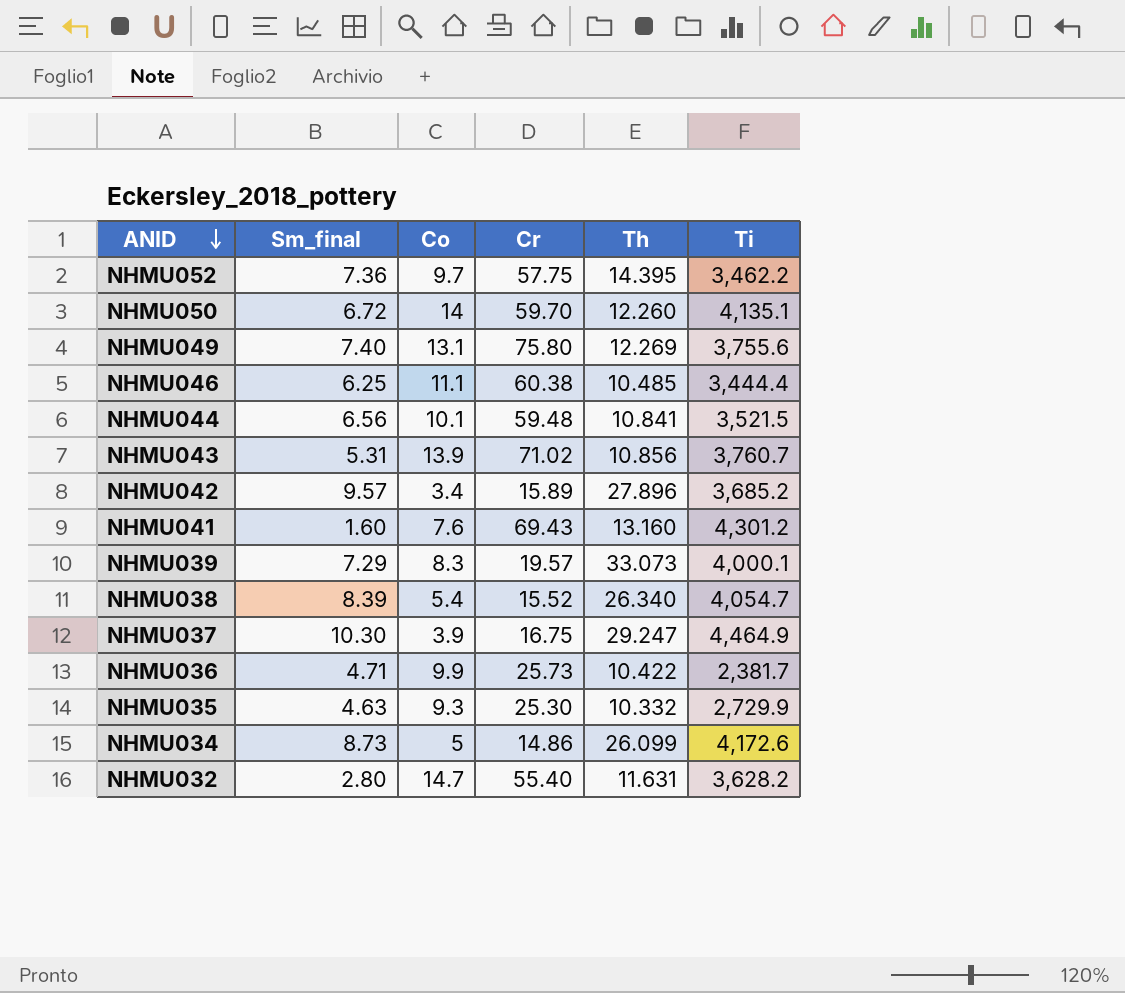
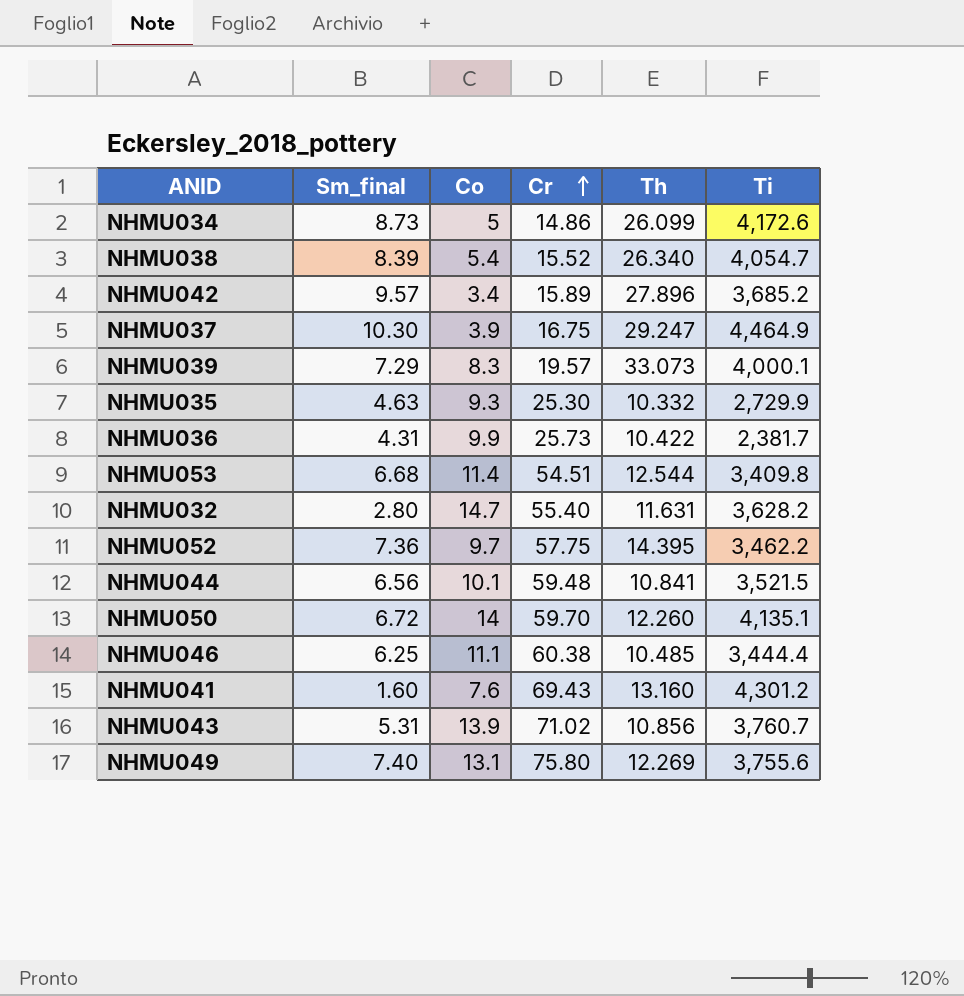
row order: ANID descending -> Cr ascending
NHMU036 | Sm_final: 4.71 -> 4.31
row NHMU053: none -> 6.68 | 11.4 | 54.51 | 12.544 | 3,409.8

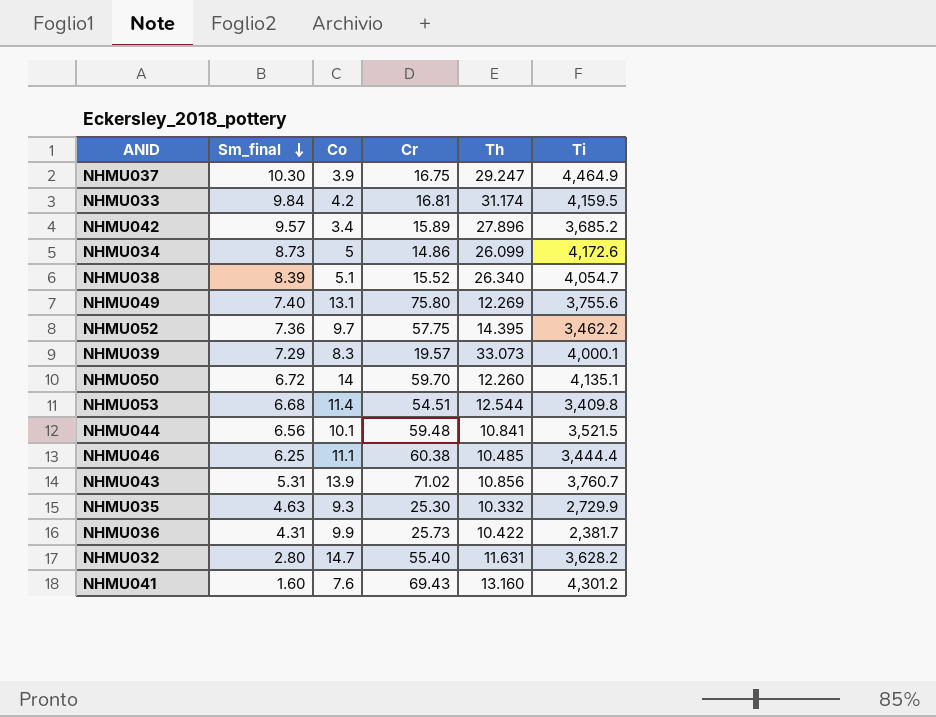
row order: Cr ascending -> Sm_final descending
row NHMU033: none -> 9.84 | 4.2 | 16.81 | 31.174 | 4,159.5
NHMU038 | Co: 5.4 -> 5.1

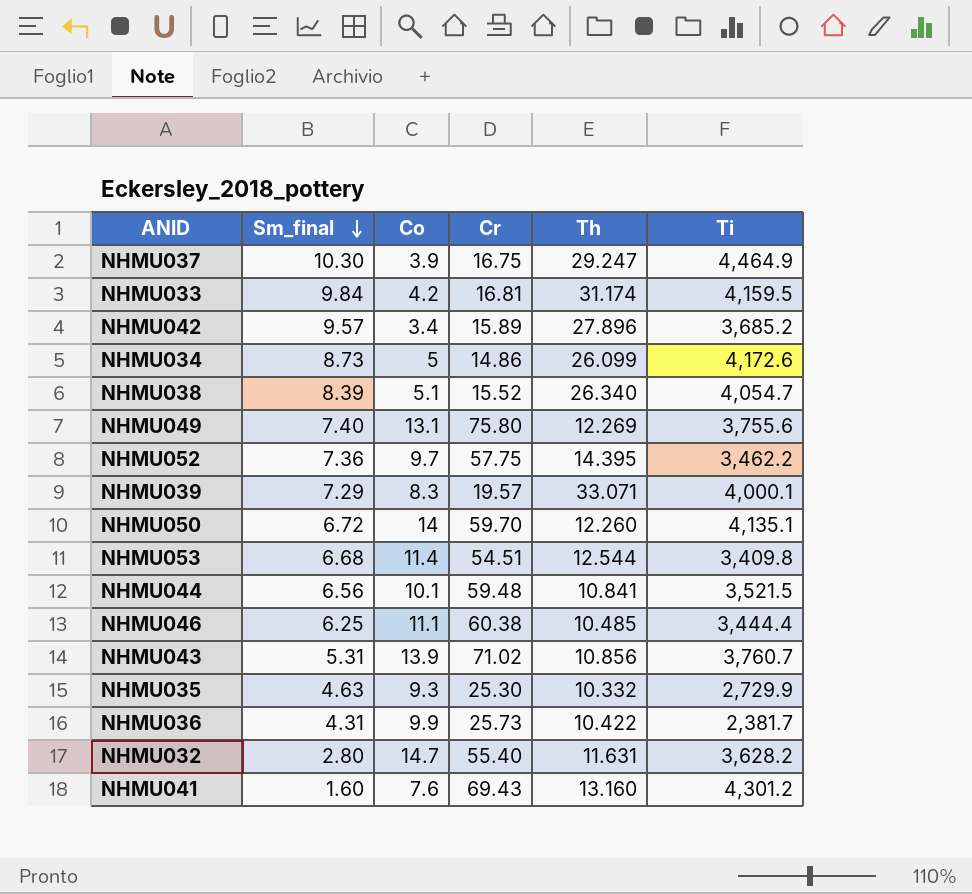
NHMU039 | Th: 33.073 -> 33.071

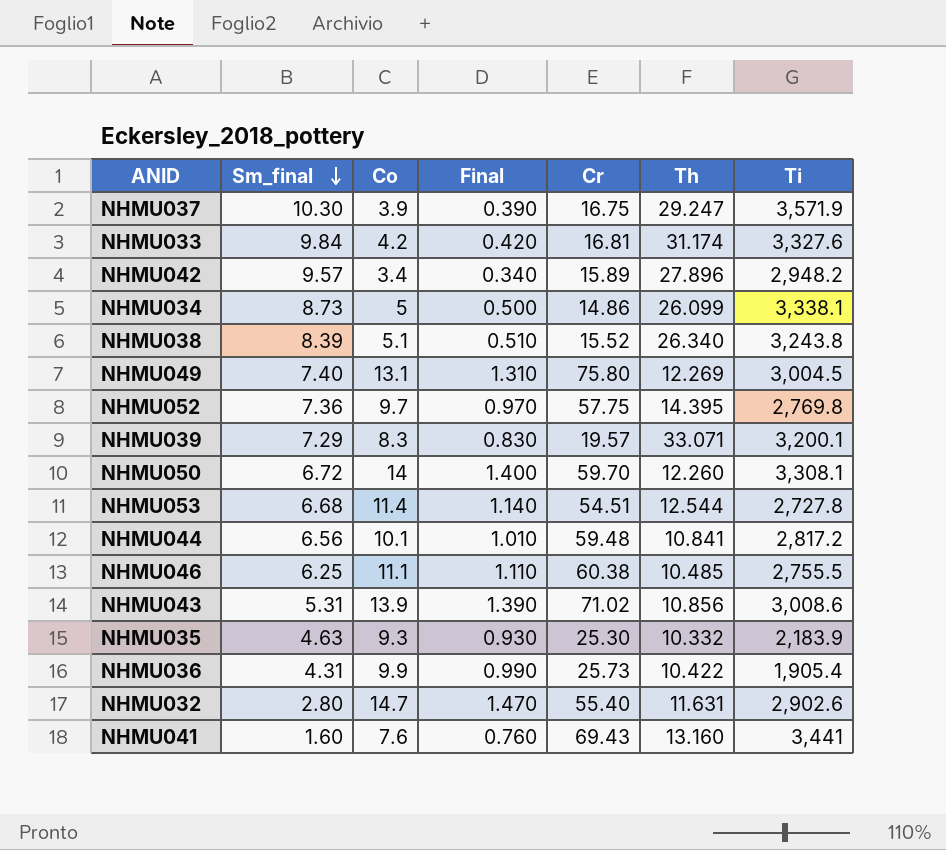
column Final | formula: none -> [Co] * 0.1
NHMU037 | Ti: 4,464.9 -> 3,571.9
NHMU033 | Ti: 4,159.5 -> 3,327.6
NHMU042 | Ti: 3,685.2 -> 2,948.2
NHMU034 | Ti: 4,172.6 -> 3,338.1
NHMU038 | Ti: 4,054.7 -> 3,243.8
NHMU049 | Ti: 3,755.6 -> 3,004.5
NHMU052 | Ti: 3,462.2 -> 2,769.8
NHMU039 | Ti: 4,000.1 -> 3,200.1
NHMU050 | Ti: 4,135.1 -> 3,308.1
NHMU053 | Ti: 3,409.8 -> 2,727.8
NHMU044 | Ti: 3,521.5 -> 2,817.2
NHMU046 | Ti: 3,444.4 -> 2,755.5
NHMU043 | Ti: 3,760.7 -> 3,008.6
NHMU035 | Ti: 2,729.9 -> 2,183.9
NHMU036 | Ti: 2,381.7 -> 1,905.4
NHMU032 | Ti: 3,628.2 -> 2,902.6
NHMU041 | Ti: 4,301.2 -> 3,441

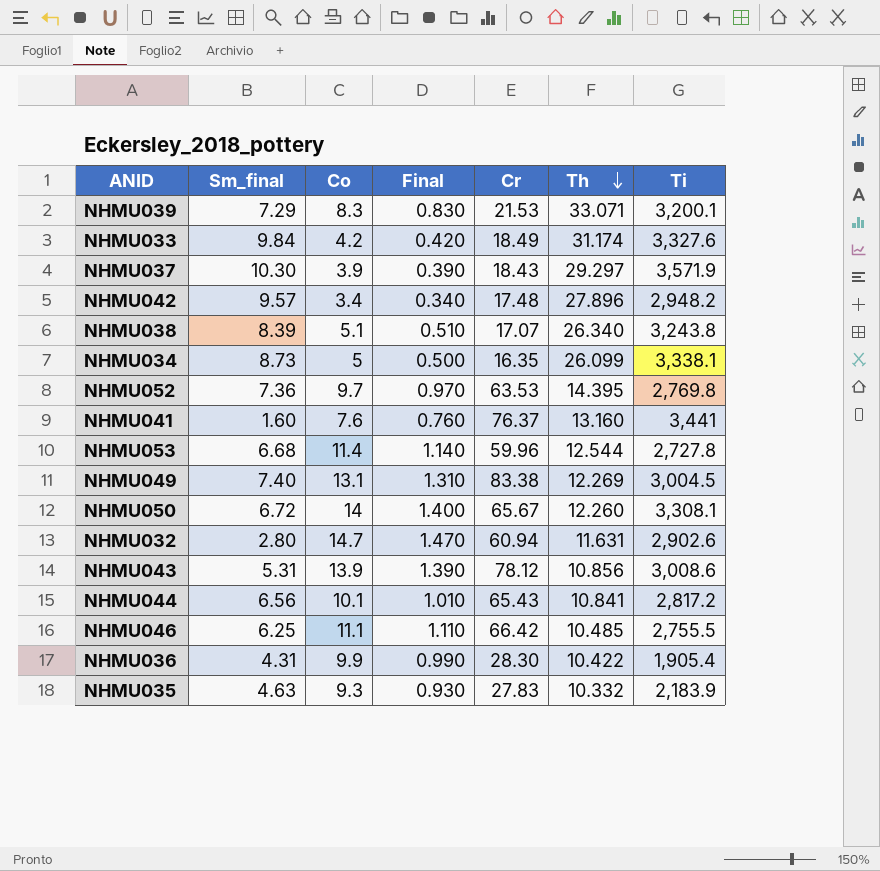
row order: Sm_final descending -> Th descending
NHMU039 | Cr: 19.57 -> 21.53
NHMU033 | Cr: 16.81 -> 18.49
NHMU037 | Cr: 16.75 -> 18.43
NHMU037 | Th: 29.247 -> 29.297
NHMU042 | Cr: 15.89 -> 17.48
NHMU038 | Cr: 15.52 -> 17.07
NHMU034 | Cr: 14.86 -> 16.35
NHMU052 | Cr: 57.75 -> 63.53
NHMU041 | Cr: 69.43 -> 76.37
NHMU053 | Cr: 54.51 -> 59.96
NHMU049 | Cr: 75.80 -> 83.38
NHMU050 | Cr: 59.70 -> 65.67
NHMU032 | Cr: 55.40 -> 60.94
NHMU043 | Cr: 71.02 -> 78.12
NHMU044 | Cr: 59.48 -> 65.43
NHMU046 | Cr: 60.38 -> 66.42
NHMU036 | Cr: 25.73 -> 28.30
NHMU035 | Cr: 25.30 -> 27.83

